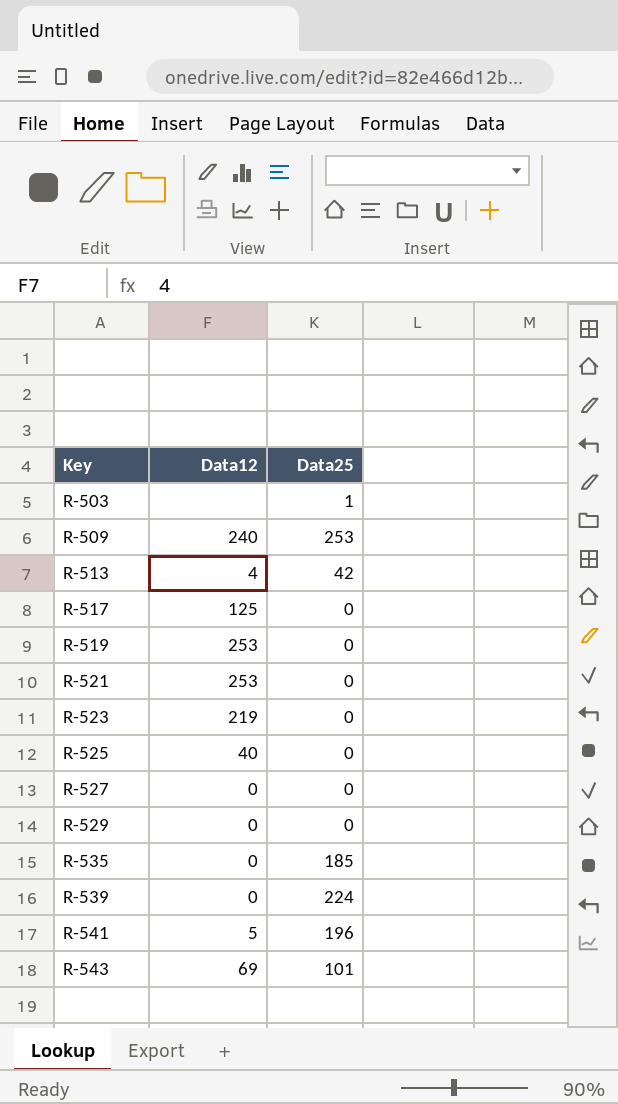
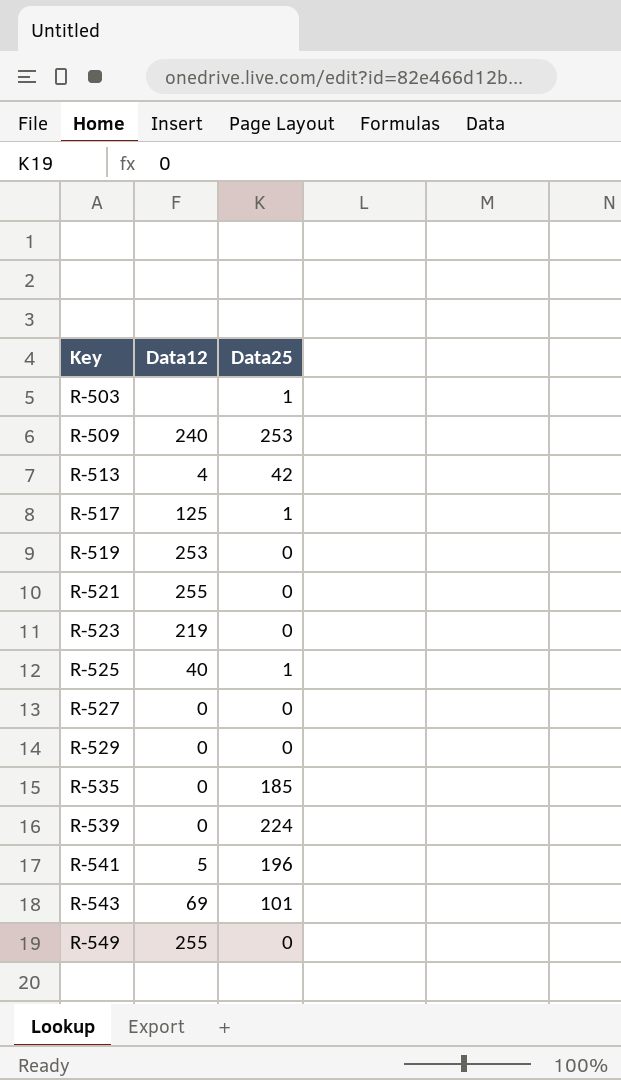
R-517 | Data25: 0 -> 1
R-521 | Data12: 253 -> 255
R-525 | Data25: 0 -> 1
row R-549: none -> 255 | 0

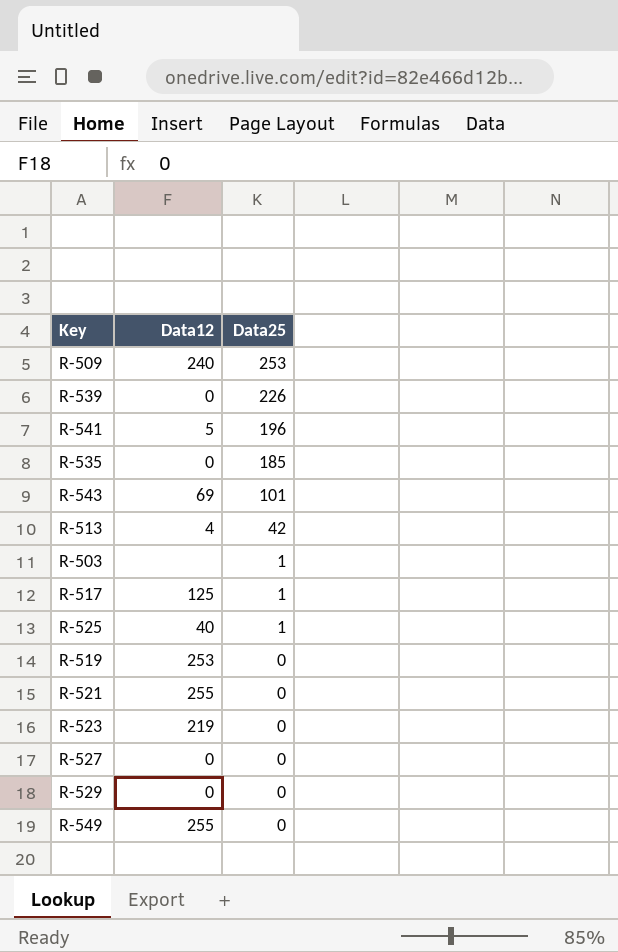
row order: Key ascending -> Data25 descending
R-539 | Data25: 224 -> 226

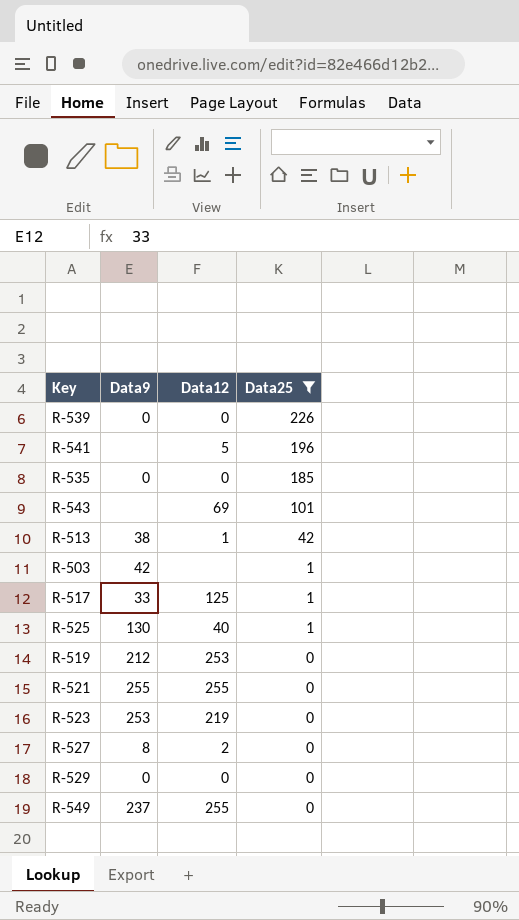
filter: none -> Data25 != 253
column Data9 | position: none -> 2
R-513 | Data12: 4 -> 1
R-527 | Data12: 0 -> 2

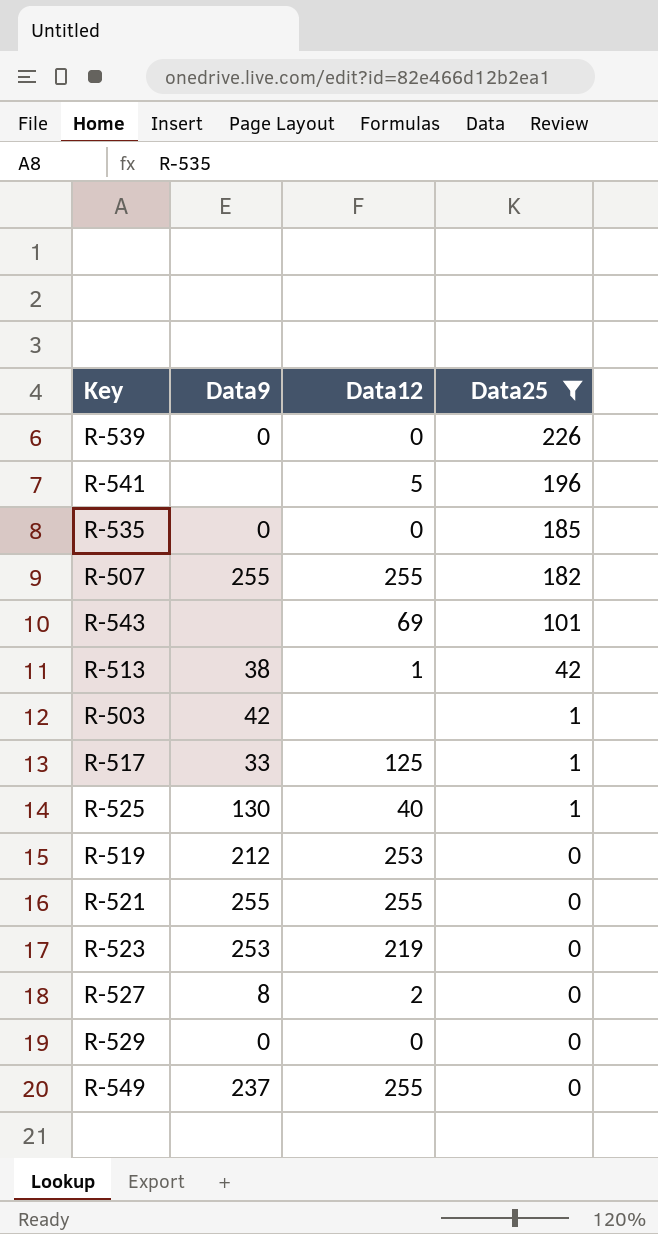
row R-507: none -> 255 | 255 | 182

